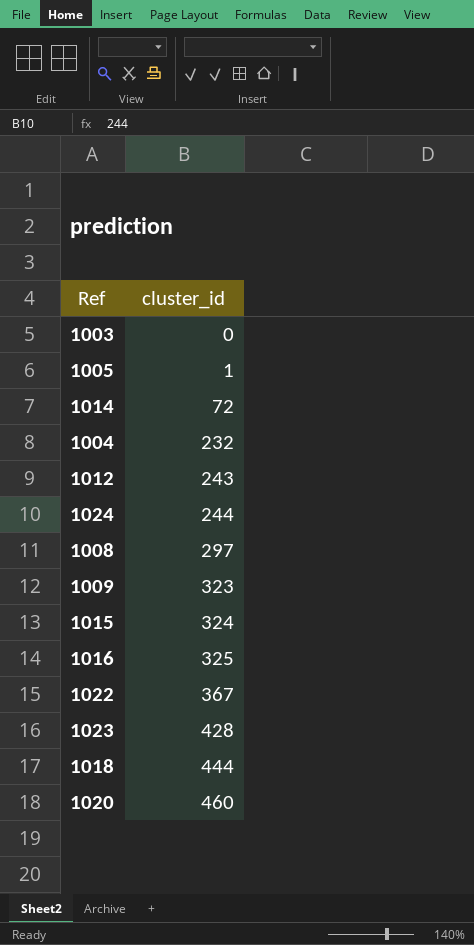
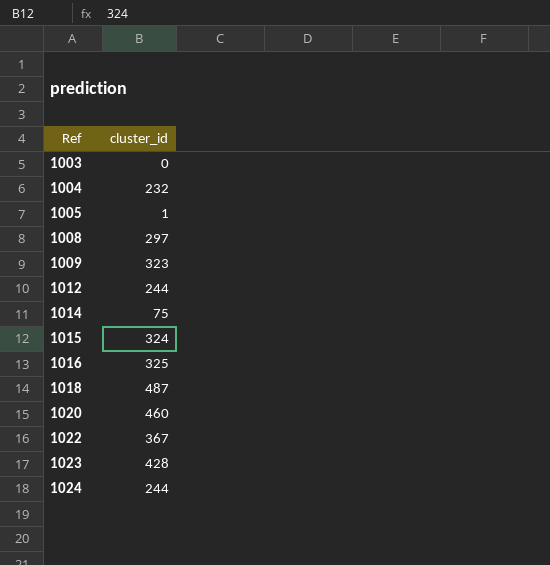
row order: cluster_id ascending -> Ref ascending
1012 | cluster_id: 243 -> 244
1014 | cluster_id: 72 -> 75
1018 | cluster_id: 444 -> 487

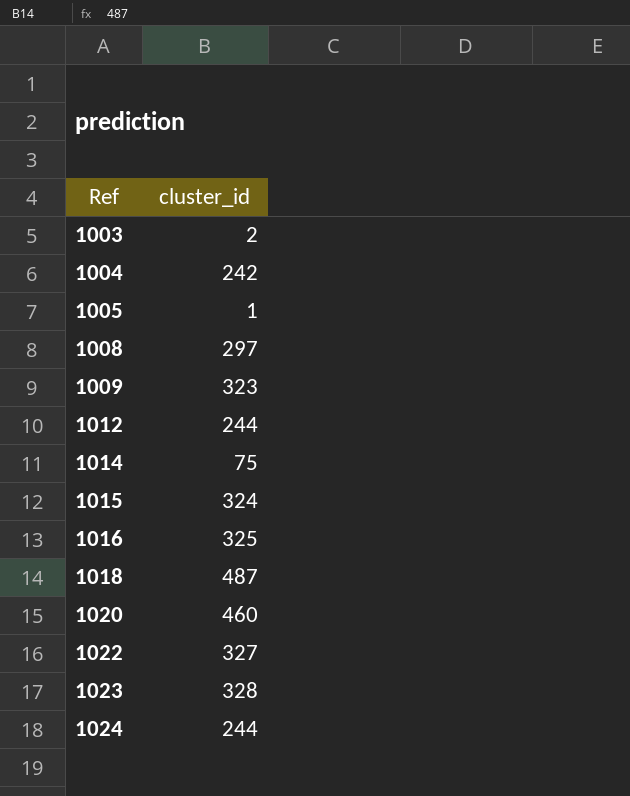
1003 | cluster_id: 0 -> 2
1004 | cluster_id: 232 -> 242
1022 | cluster_id: 367 -> 327
1023 | cluster_id: 428 -> 328

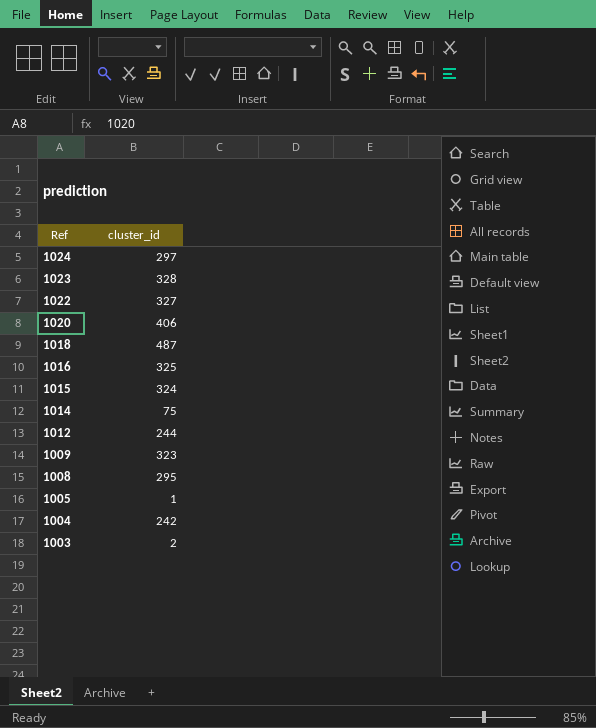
row order: Ref ascending -> Ref descending
1024 | cluster_id: 244 -> 297
1020 | cluster_id: 460 -> 406
1008 | cluster_id: 297 -> 295

